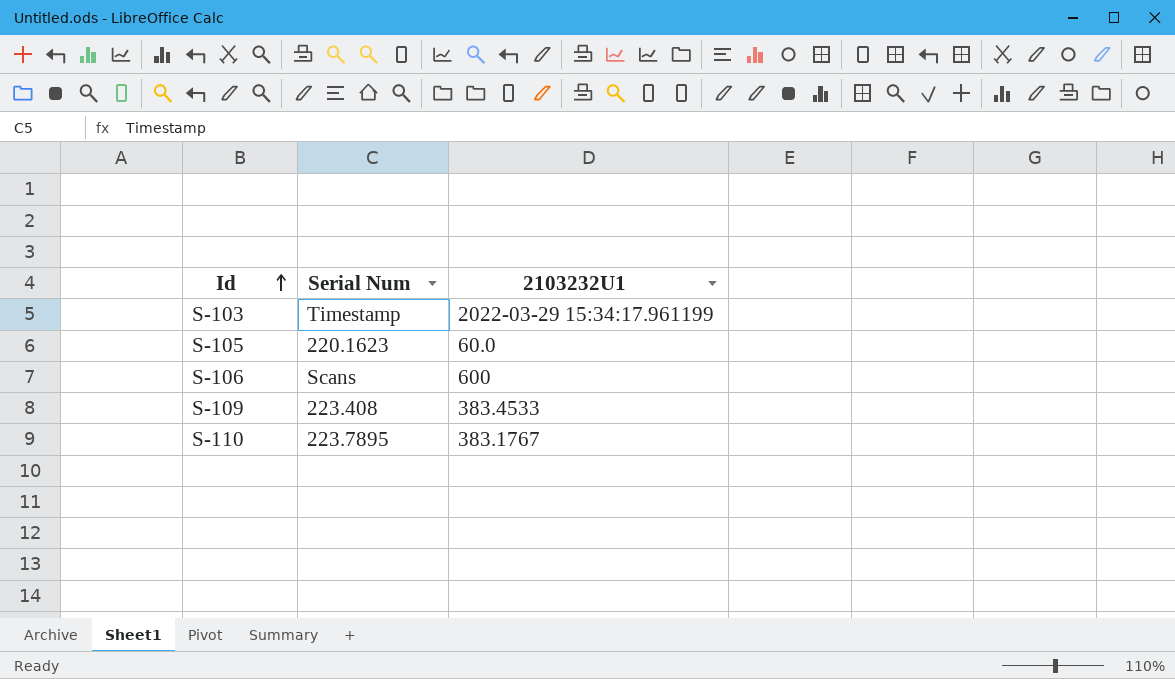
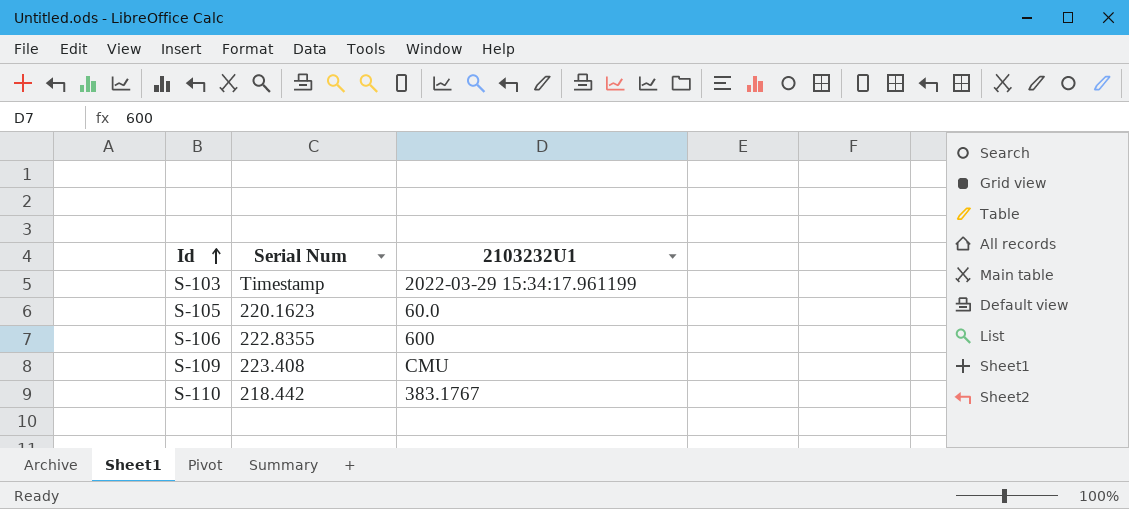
S-106 | Serial Num: Scans -> 222.8355
S-109 | 2103232U1: 383.4533 -> CMU
S-110 | Serial Num: 223.7895 -> 218.442

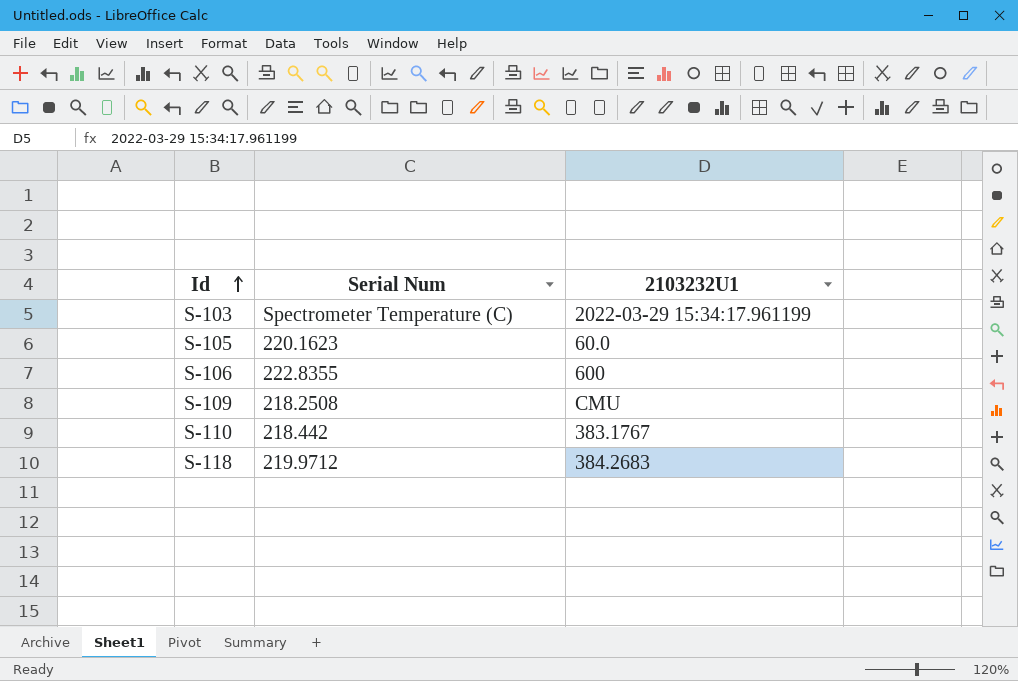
S-103 | Serial Num: Timestamp -> Spectrometer Temperature (C)
S-109 | Serial Num: 223.408 -> 218.2508
row S-118: none -> 219.9712 | 384.2683

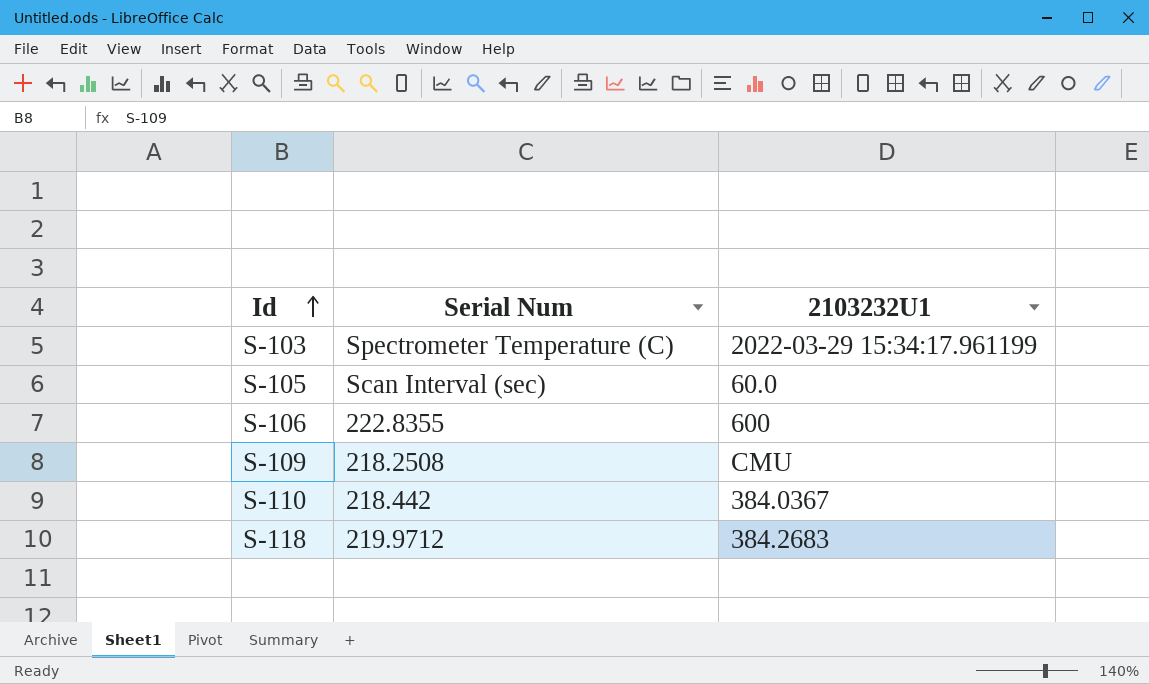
S-105 | Serial Num: 220.1623 -> Scan Interval (sec)
S-110 | 2103232U1: 383.1767 -> 384.0367

